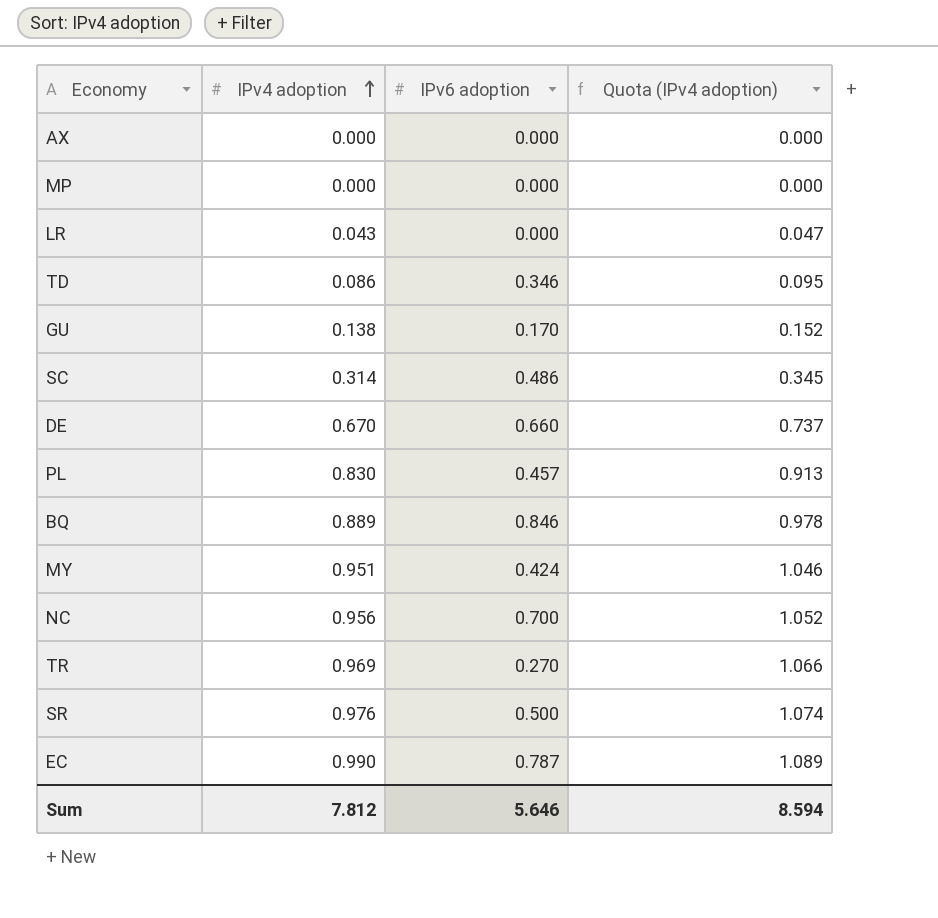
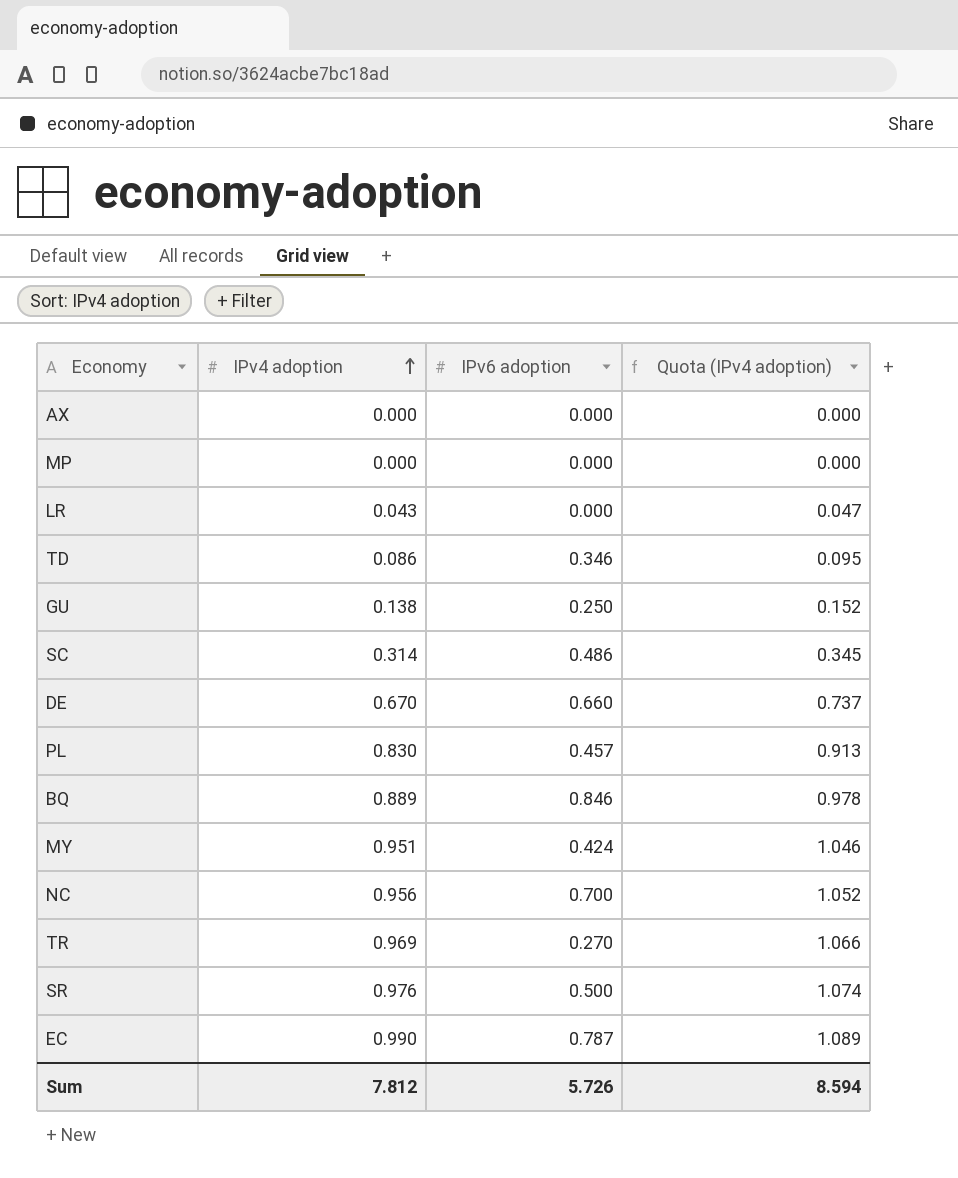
GU | IPv6 adoption: 0.170 -> 0.250
Sum | IPv6 adoption: 5.646 -> 5.726

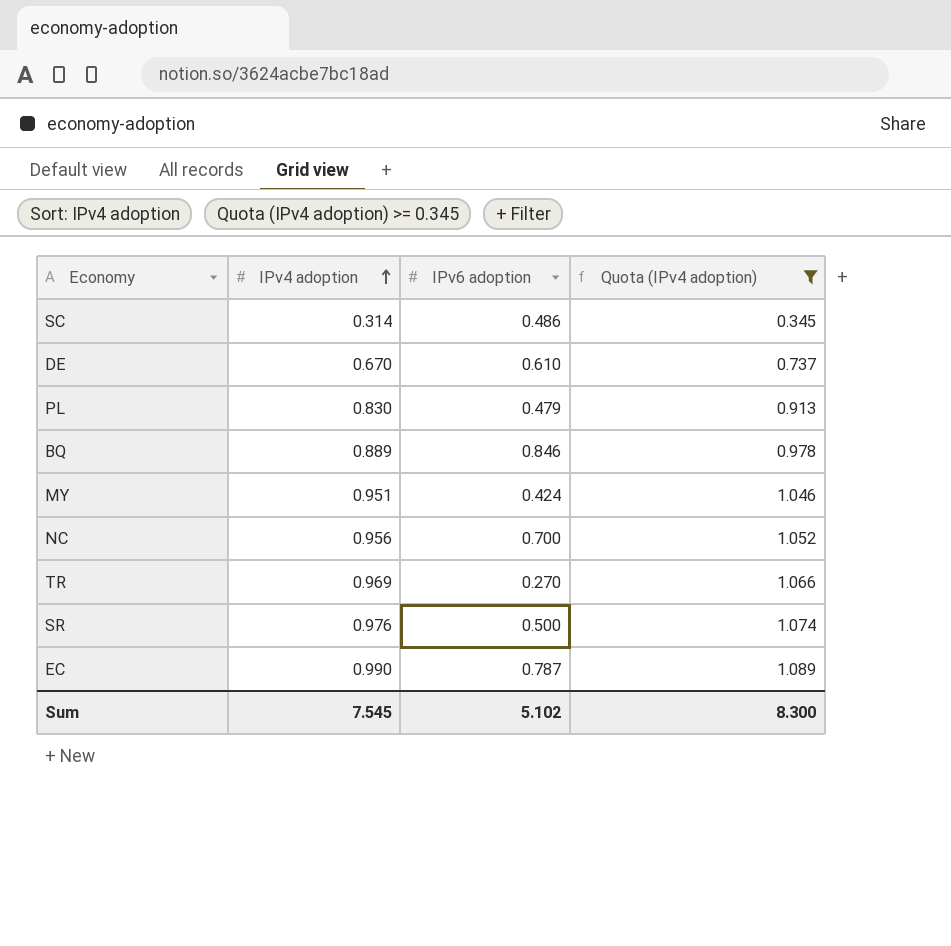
filter: none -> Quota (IPv4 adoption) >= 0.345
DE | IPv6 adoption: 0.660 -> 0.610
PL | IPv6 adoption: 0.457 -> 0.479
Sum | IPv4 adoption: 7.812 -> 7.545
Sum | IPv6 adoption: 5.726 -> 5.102
Sum | Quota (IPv4 adoption): 8.594 -> 8.300

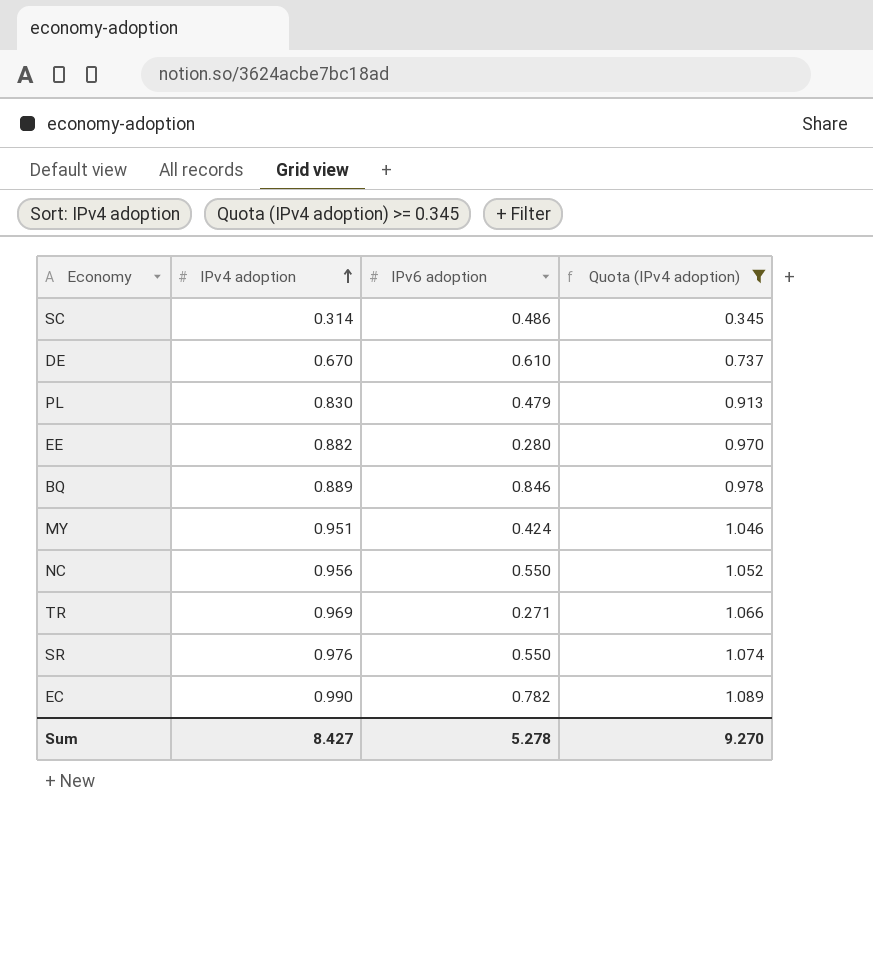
row EE: none -> 0.882 | 0.280 | 0.970
NC | IPv6 adoption: 0.700 -> 0.550
TR | IPv6 adoption: 0.270 -> 0.271
SR | IPv6 adoption: 0.500 -> 0.550
EC | IPv6 adoption: 0.787 -> 0.782
Sum | IPv4 adoption: 7.545 -> 8.427
Sum | IPv6 adoption: 5.102 -> 5.278
Sum | Quota (IPv4 adoption): 8.300 -> 9.270

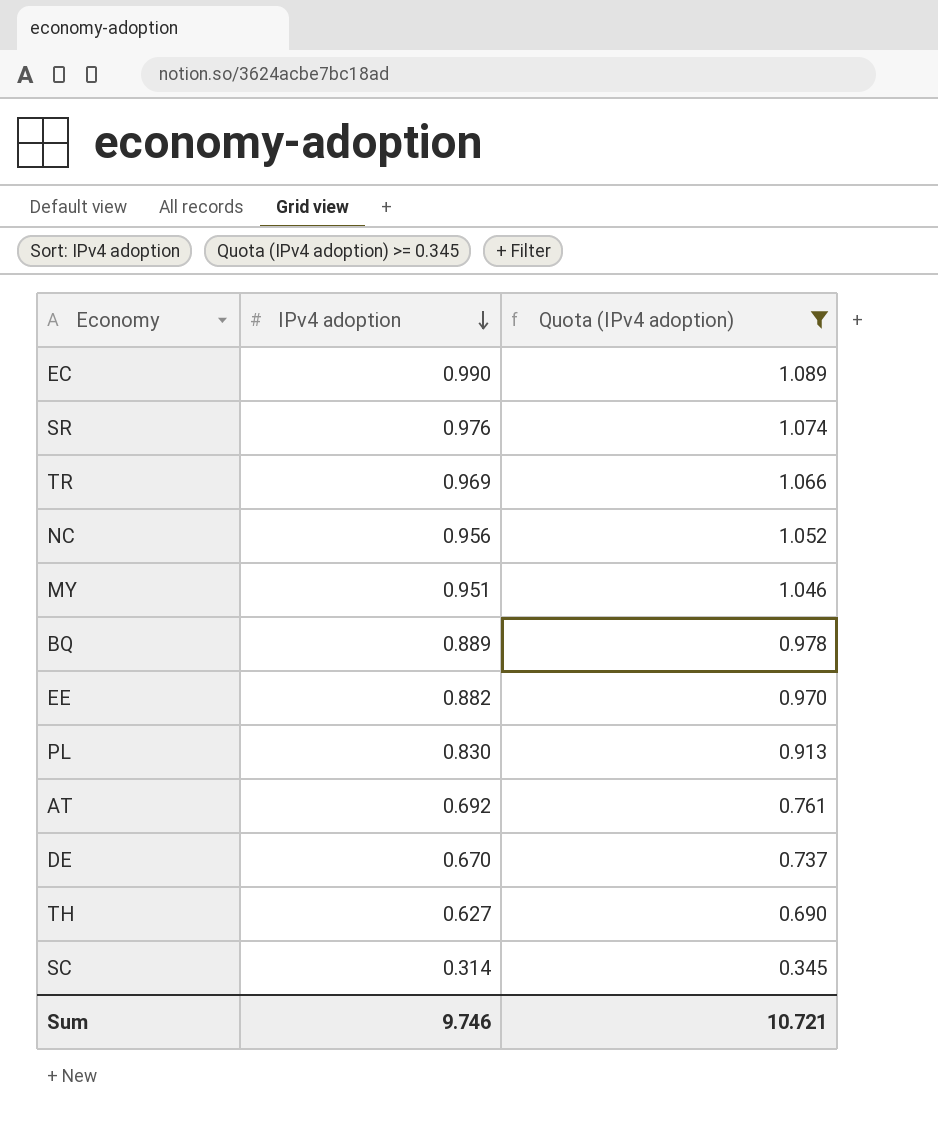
row order: IPv4 adoption ascending -> IPv4 adoption descending
column IPv6 adoption | position: 3 -> none
row AT: none -> 0.692 | 0.761
row TH: none -> 0.627 | 0.690
Sum | IPv4 adoption: 8.427 -> 9.746
Sum | Quota (IPv4 adoption): 9.270 -> 10.721

